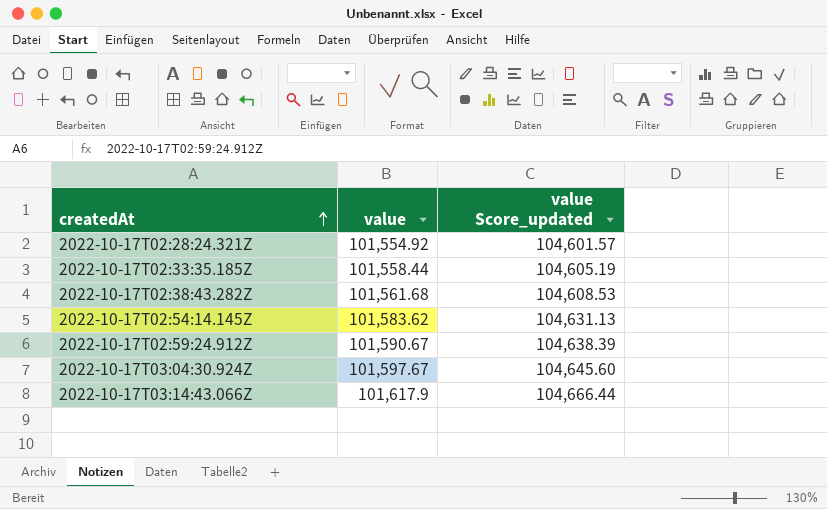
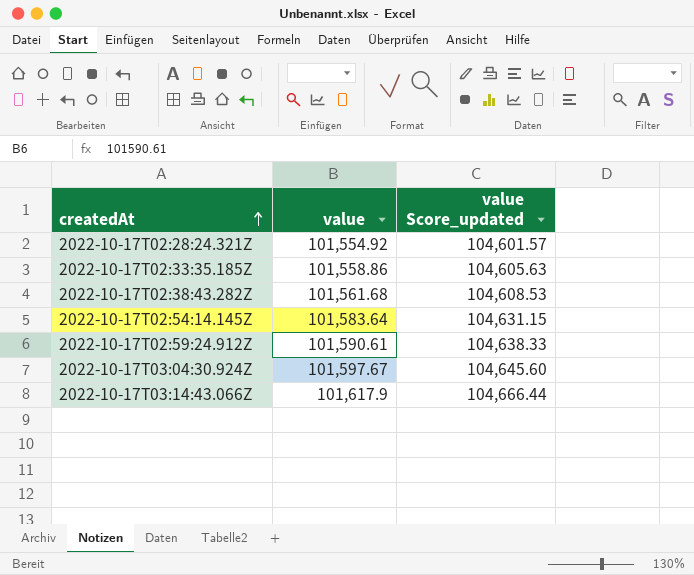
2022-10-17T02:33:35.185Z | value: 101,558.44 -> 101,558.86
2022-10-17T02:33:35.185Z | value Score_updated: 104,605.19 -> 104,605.63
2022-10-17T02:54:14.145Z | value: 101,583.62 -> 101,583.64
2022-10-17T02:54:14.145Z | value Score_updated: 104,631.13 -> 104,631.15
2022-10-17T02:59:24.912Z | value: 101,590.67 -> 101,590.61
2022-10-17T02:59:24.912Z | value Score_updated: 104,638.39 -> 104,638.33

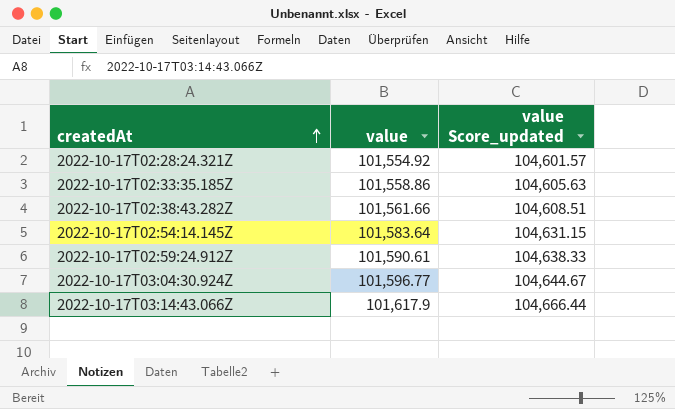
2022-10-17T02:38:43.282Z | value: 101,561.68 -> 101,561.66
2022-10-17T02:38:43.282Z | value Score_updated: 104,608.53 -> 104,608.51
2022-10-17T03:04:30.924Z | value: 101,597.67 -> 101,596.77
2022-10-17T03:04:30.924Z | value Score_updated: 104,645.60 -> 104,644.67

